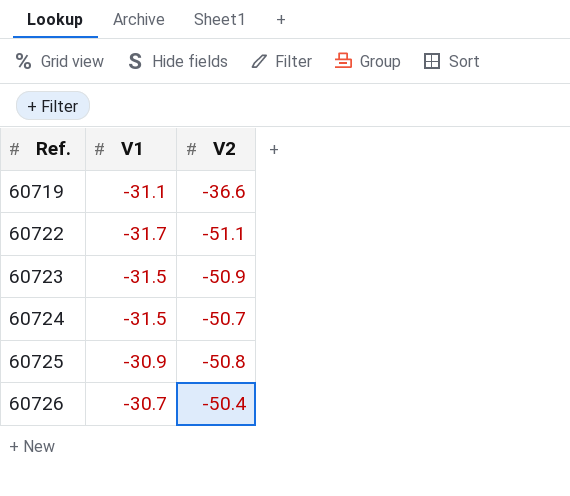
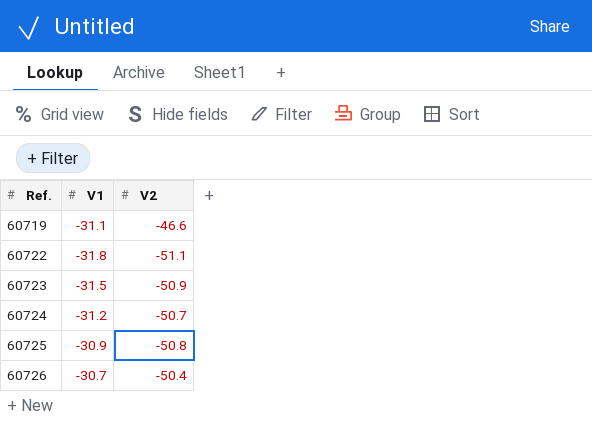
60719 | V2: -36.6 -> -46.6
60722 | V1: -31.7 -> -31.8
60724 | V1: -31.5 -> -31.2

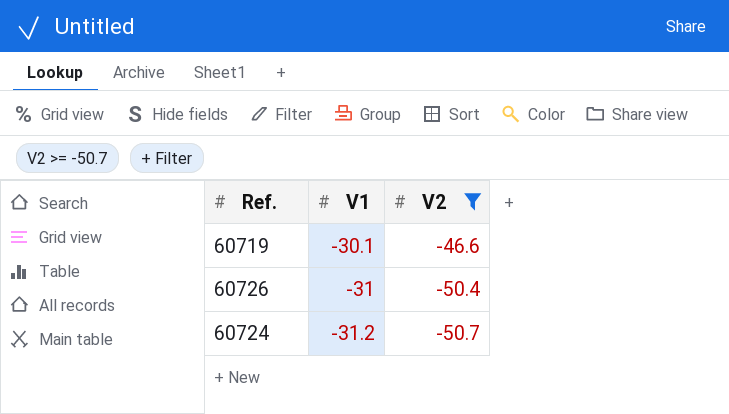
filter: none -> V2 >= -50.7
row order: Ref. ascending -> V1 descending
60719 | V1: -31.1 -> -30.1
60726 | V1: -30.7 -> -31

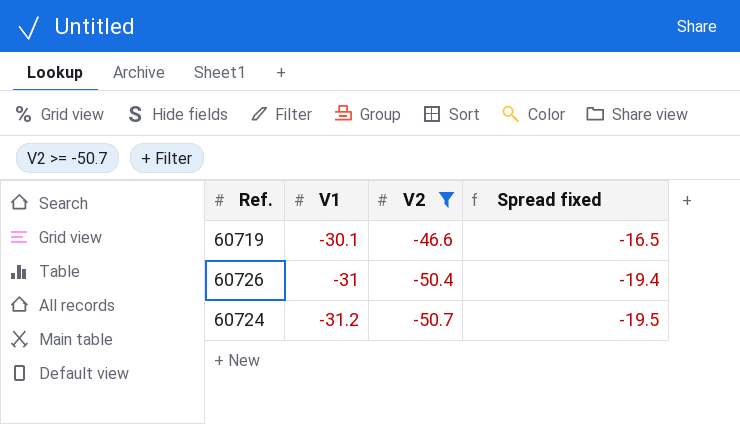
column Spread fixed | formula: none -> [V2] - [V1]

